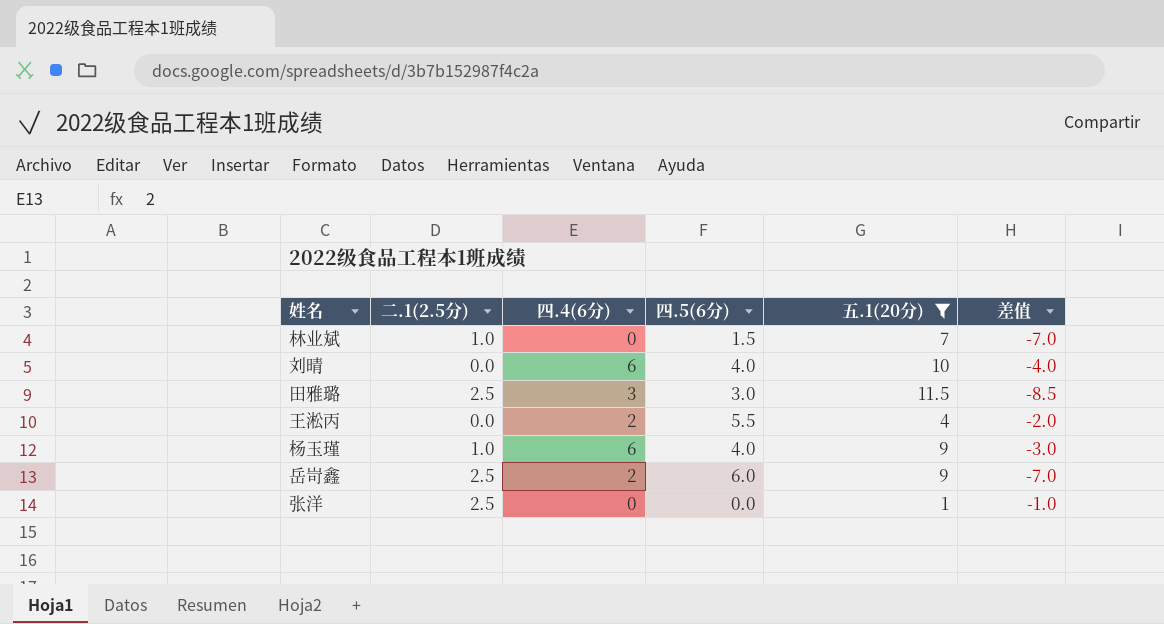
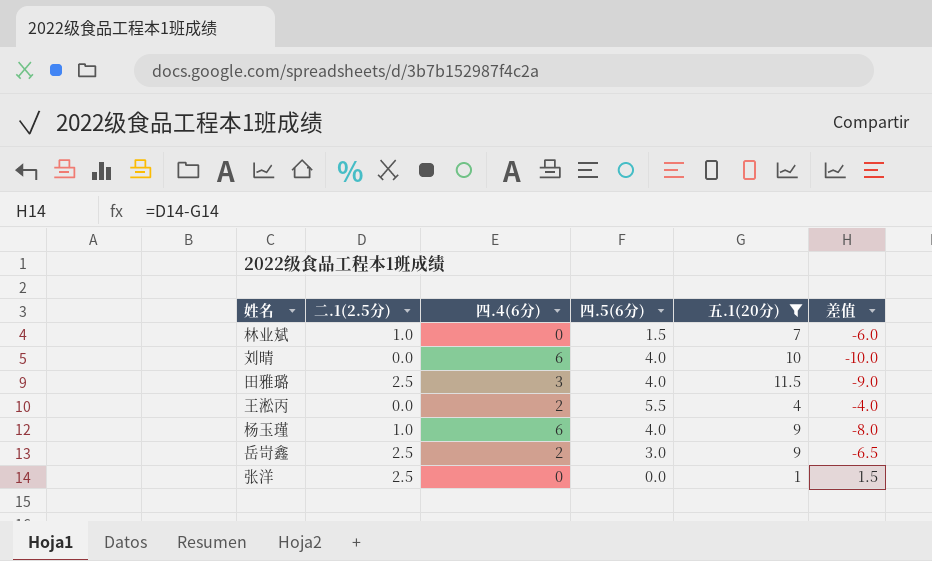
column 差值 | formula: [四.4(6分)] - [五.1(20分)] -> [二.1(2.5分)] - [五.1(20分)]
田雅璐 | 四.5(6分): 3.0 -> 4.0
岳岢鑫 | 四.5(6分): 6.0 -> 3.0

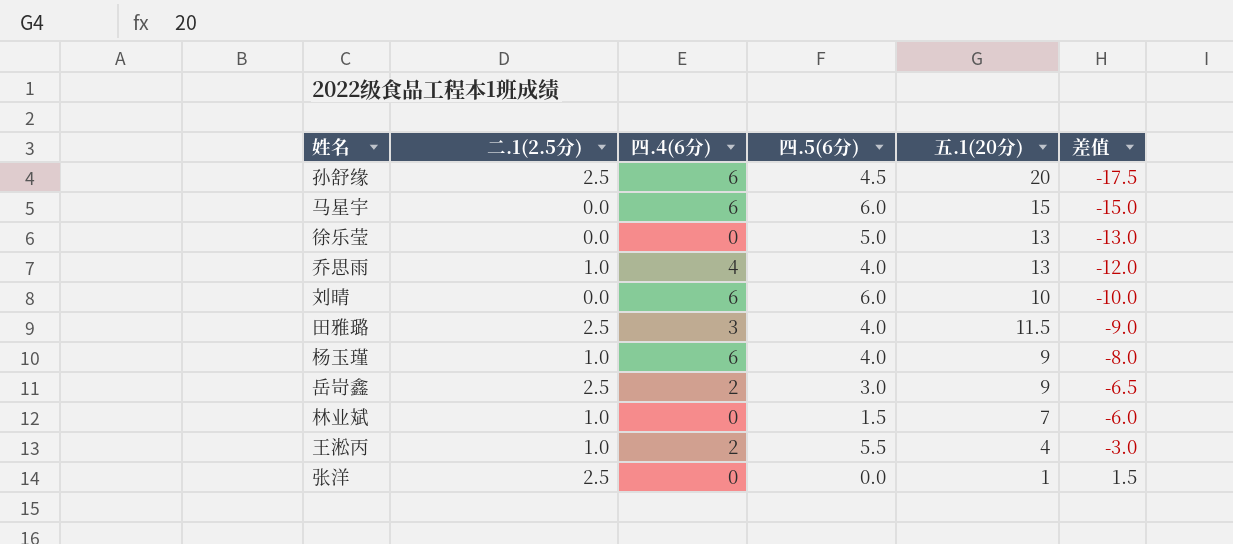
filter: 五.1(20分) <= 11.5 -> none
row order: none -> 差值 ascending
刘晴 | 四.5(6分): 4.0 -> 6.0
王淞丙 | 二.1(2.5分): 0.0 -> 1.0
王淞丙 | 差值: -4.0 -> -3.0

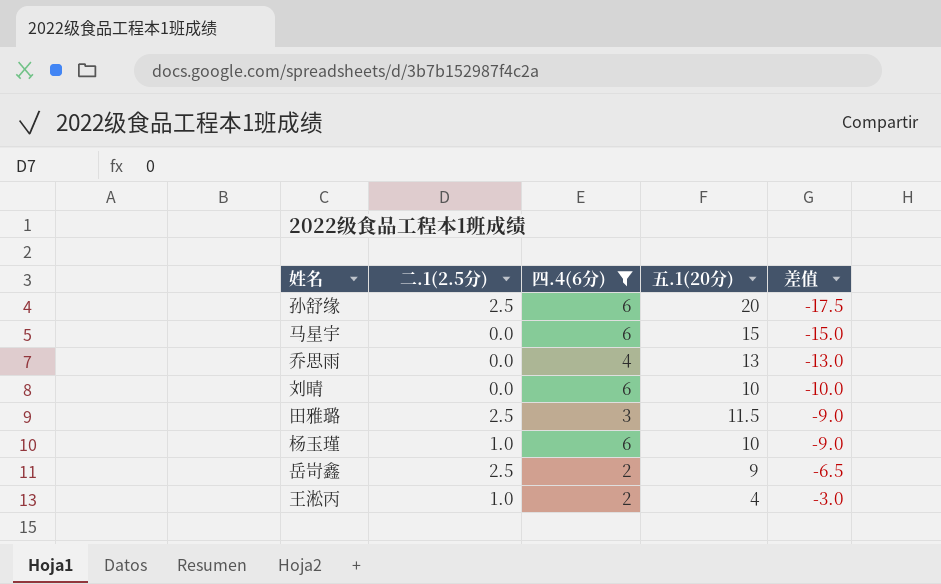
filter: none -> 四.4(6分) != 0
column 四.5(6分) | position: 4 -> none
乔思雨 | 二.1(2.5分): 1.0 -> 0.0
乔思雨 | 差值: -12.0 -> -13.0
杨玉瑾 | 五.1(20分): 9 -> 10
杨玉瑾 | 差值: -8.0 -> -9.0

